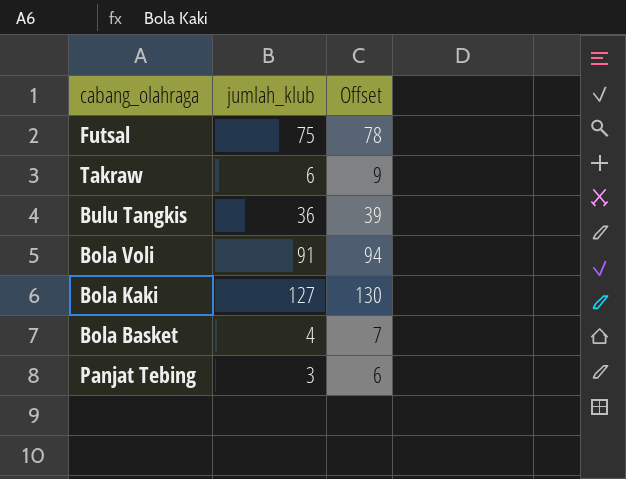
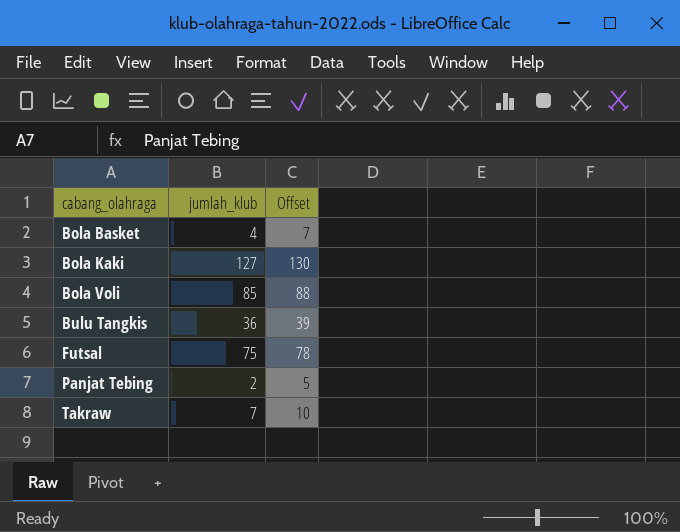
row order: none -> cabang_olahraga ascending
Bola Voli | jumlah_klub: 91 -> 85
Bola Voli | Offset: 94 -> 88
Panjat Tebing | jumlah_klub: 3 -> 2
Panjat Tebing | Offset: 6 -> 5
Takraw | jumlah_klub: 6 -> 7
Takraw | Offset: 9 -> 10

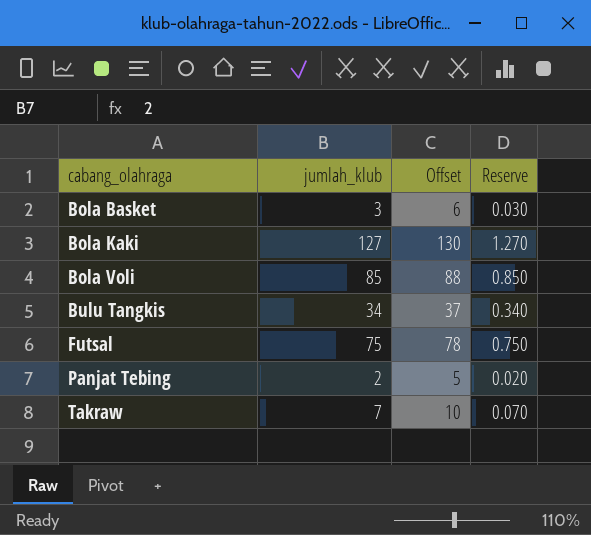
column Reserve | formula: none -> [jumlah_klub] * 0.01
Bola Basket | jumlah_klub: 4 -> 3
Bola Basket | Offset: 7 -> 6
Bulu Tangkis | jumlah_klub: 36 -> 34
Bulu Tangkis | Offset: 39 -> 37

